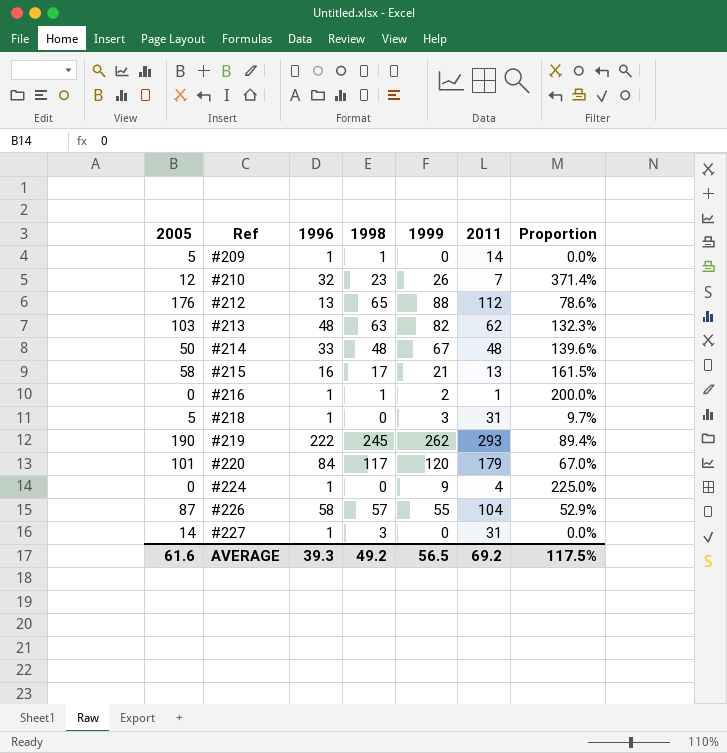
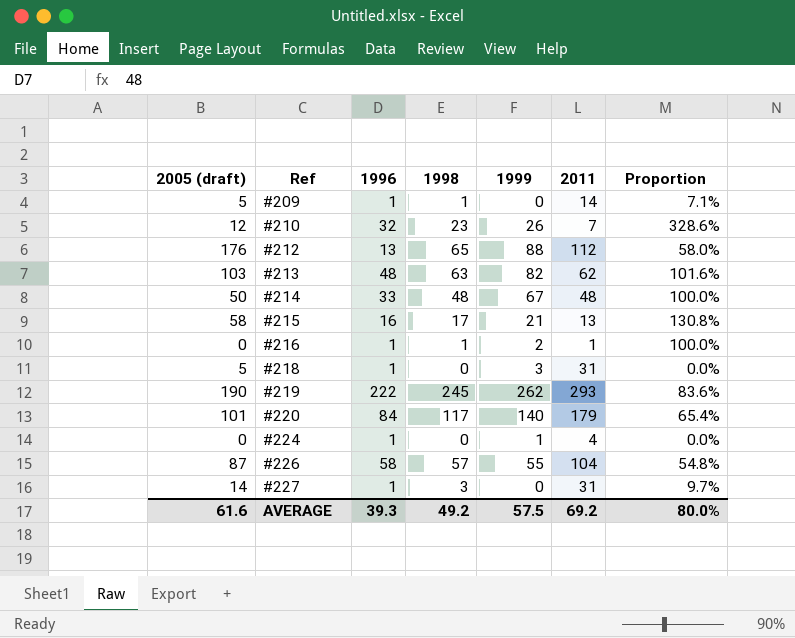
column name: 2005 -> 2005 (draft)
column Proportion | formula: [1999] / [2011] -> [1998] / [2011]
#220 | 1999: 120 -> 140
#224 | 1999: 9 -> 1
AVERAGE | 1999: 56.5 -> 57.5
AVERAGE | Proportion: 117.5% -> 80.0%

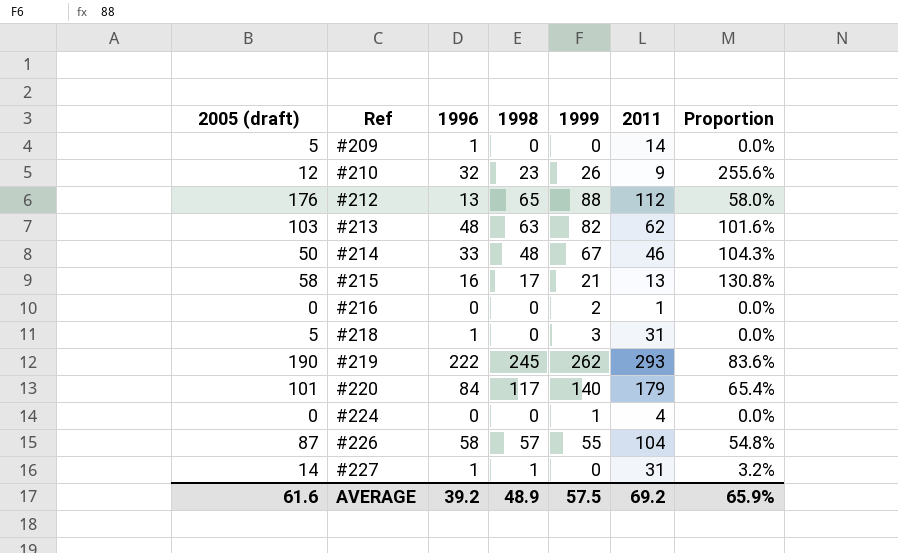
#209 | 1998: 1 -> 0
#209 | Proportion: 7.1% -> 0.0%
#210 | 2011: 7 -> 9
#210 | Proportion: 328.6% -> 255.6%
#214 | 2011: 48 -> 46
#214 | Proportion: 100.0% -> 104.3%
#216 | 1996: 1 -> 0
#216 | 1998: 1 -> 0
#216 | Proportion: 100.0% -> 0.0%
#224 | 1996: 1 -> 0
#227 | 1998: 3 -> 1
#227 | Proportion: 9.7% -> 3.2%
AVERAGE | 1996: 39.3 -> 39.2
AVERAGE | 1998: 49.2 -> 48.9
AVERAGE | Proportion: 80.0% -> 65.9%

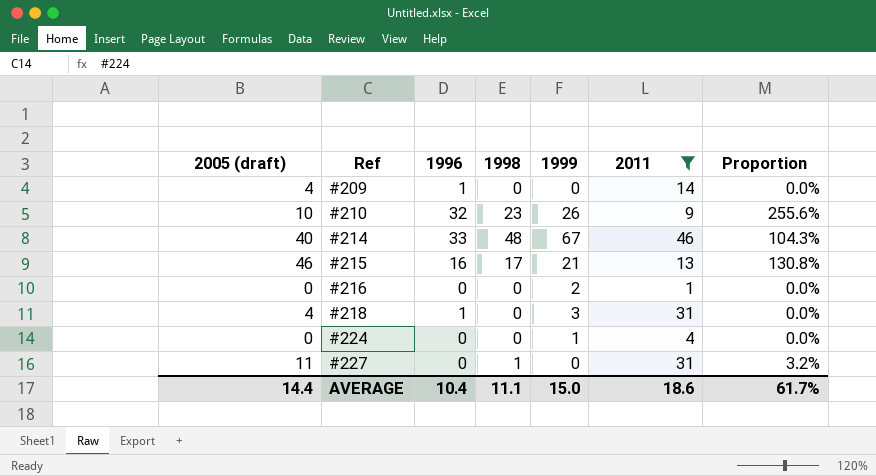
filter: none -> 2011 <= 46
#209 | 2005 (draft): 5 -> 4
#210 | 2005 (draft): 12 -> 10
#214 | 2005 (draft): 50 -> 40
#215 | 2005 (draft): 58 -> 46
#218 | 2005 (draft): 5 -> 4
#227 | 2005 (draft): 14 -> 11
#227 | 1996: 1 -> 0
AVERAGE | 2005 (draft): 61.6 -> 14.4
AVERAGE | 1996: 39.2 -> 10.4
AVERAGE | 1998: 48.9 -> 11.1
AVERAGE | 1999: 57.5 -> 15.0
AVERAGE | 2011: 69.2 -> 18.6
AVERAGE | Proportion: 65.9% -> 61.7%

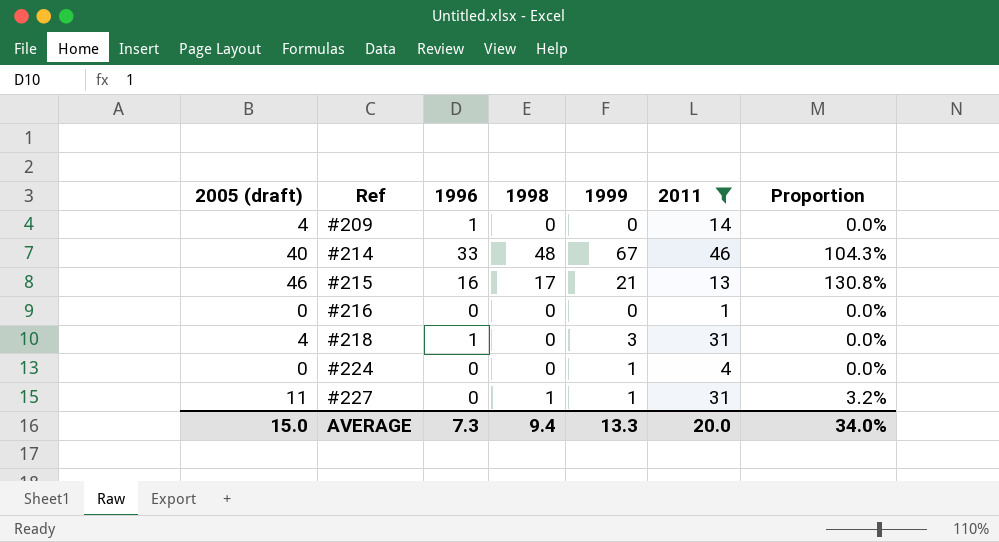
row #210: 10 | 32 | 23 | 26 | 9 | 255.6% -> none
#216 | 1999: 2 -> 0
#227 | 1999: 0 -> 1
AVERAGE | 2005 (draft): 14.4 -> 15.0
AVERAGE | 1996: 10.4 -> 7.3
AVERAGE | 1998: 11.1 -> 9.4
AVERAGE | 1999: 15.0 -> 13.3
AVERAGE | 2011: 18.6 -> 20.0
AVERAGE | Proportion: 61.7% -> 34.0%

